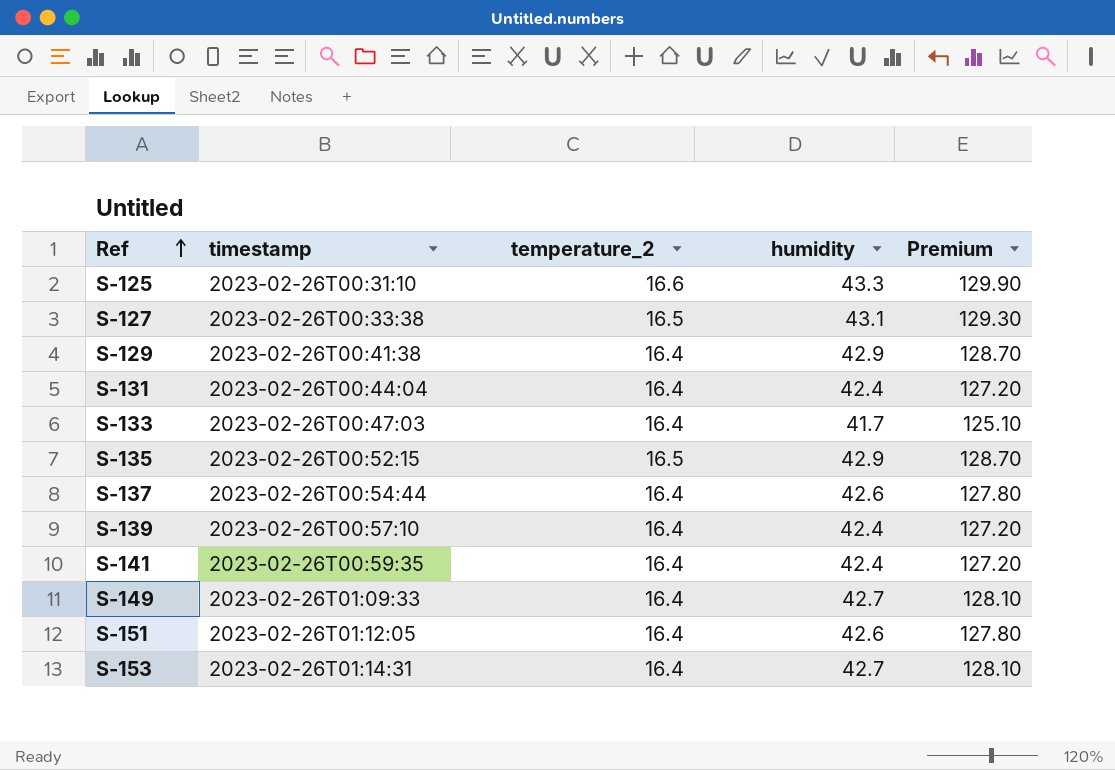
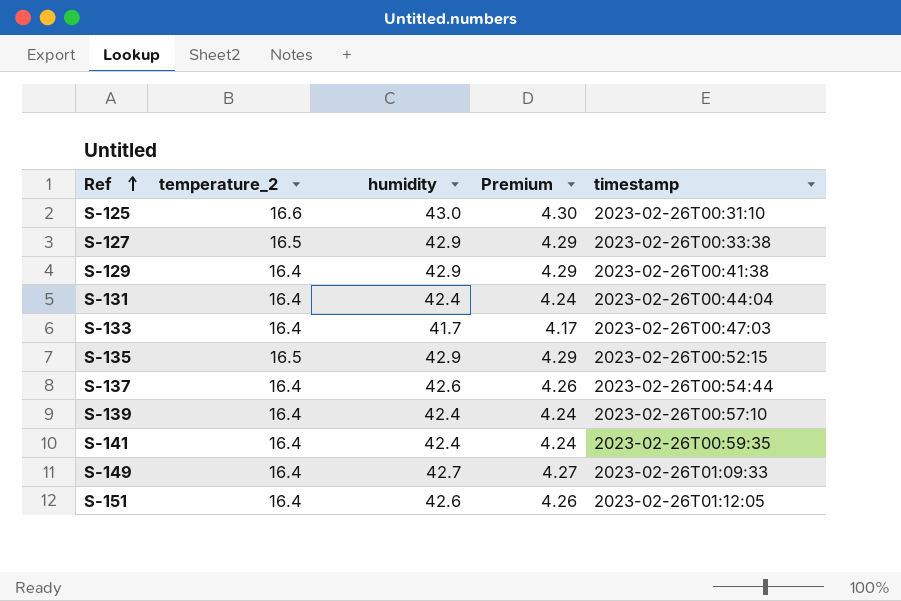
column Premium | formula: [humidity] * 3 -> [humidity] * 0.1
column timestamp | position: 2 -> 5
row S-153: 2023-02-26T01:14:31 | 16.4 | 42.7 | 128.10 -> none
S-125 | humidity: 43.3 -> 43.0
S-127 | humidity: 43.1 -> 42.9

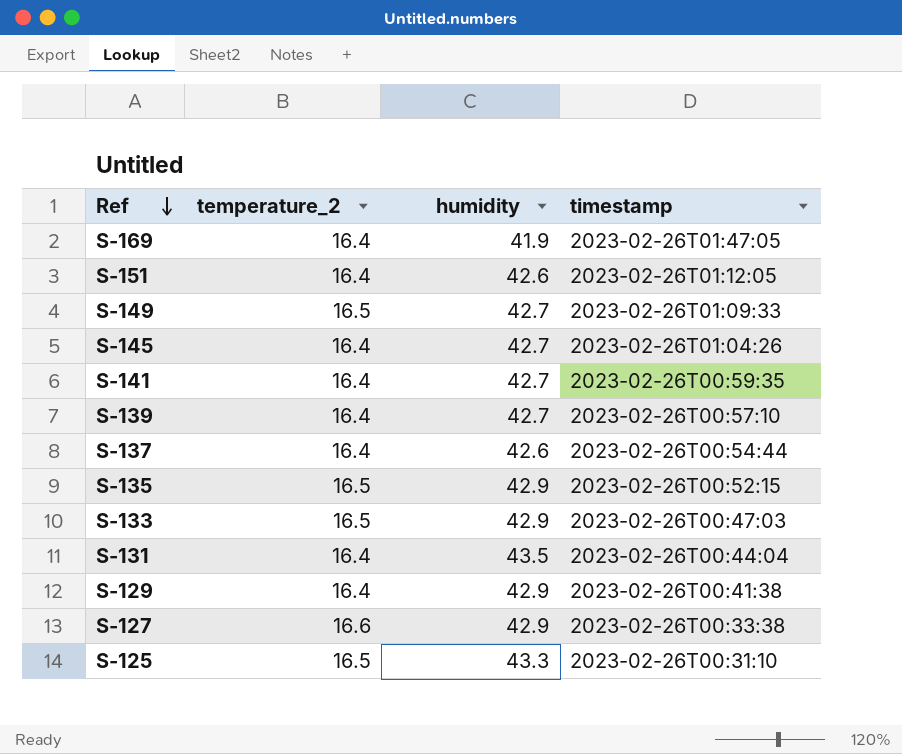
row order: Ref ascending -> Ref descending
column Premium | formula: [humidity] * 0.1 -> none
row S-169: none -> 16.4 | 41.9 | 2023-02-26T01:47:05
S-149 | temperature_2: 16.4 -> 16.5
row S-145: none -> 16.4 | 42.7 | 2023-02-26T01:04:26
S-141 | humidity: 42.4 -> 42.7
S-139 | humidity: 42.4 -> 42.7
S-133 | temperature_2: 16.4 -> 16.5
S-133 | humidity: 41.7 -> 42.9
S-131 | humidity: 42.4 -> 43.5
S-127 | temperature_2: 16.5 -> 16.6
S-125 | temperature_2: 16.6 -> 16.5
S-125 | humidity: 43.0 -> 43.3

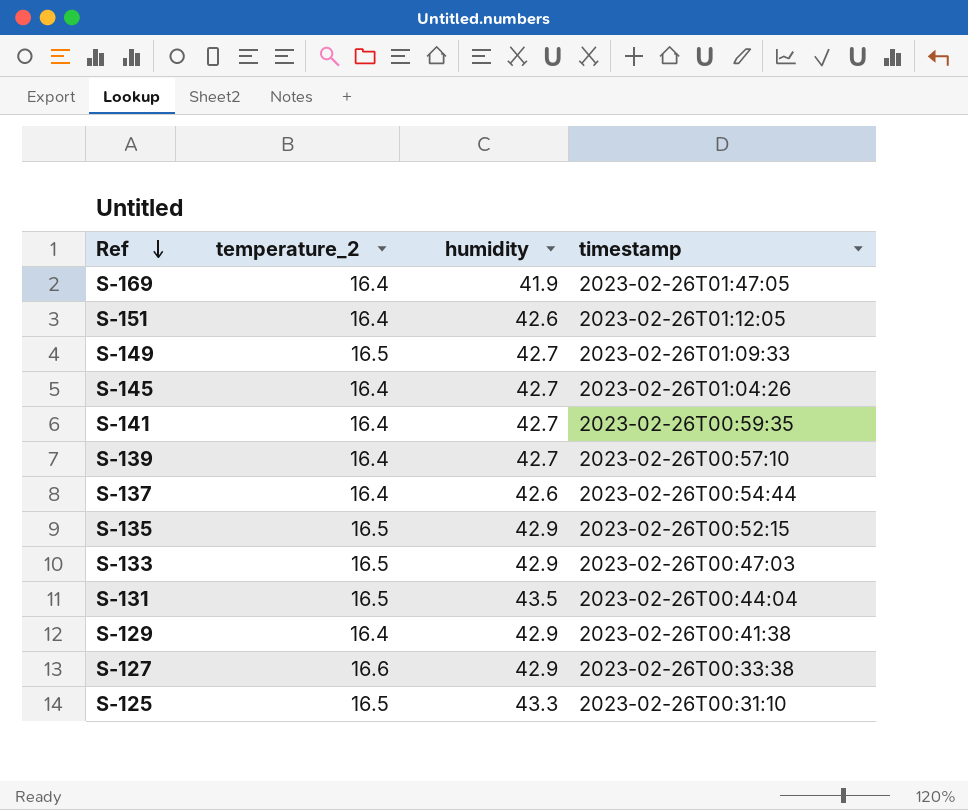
S-131 | temperature_2: 16.4 -> 16.5

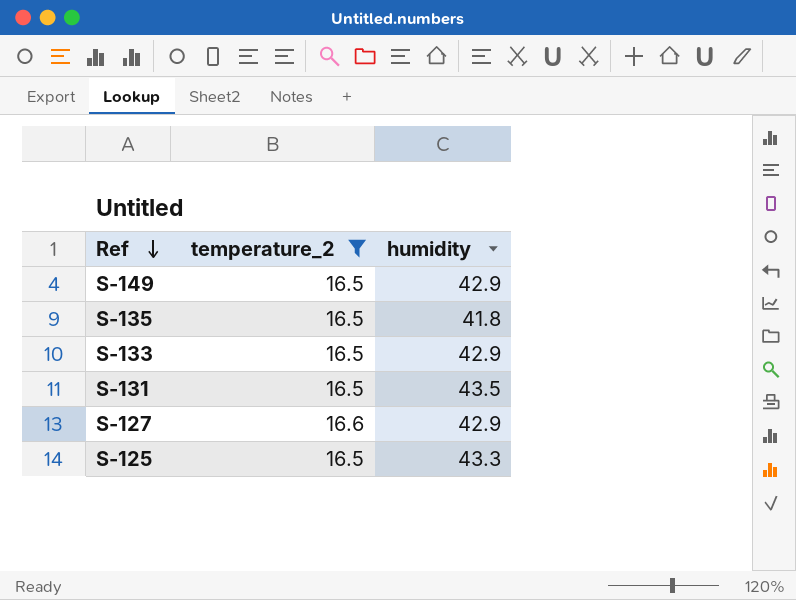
filter: none -> temperature_2 != 16.4
column timestamp | position: 4 -> none
S-149 | humidity: 42.7 -> 42.9
S-135 | humidity: 42.9 -> 41.8

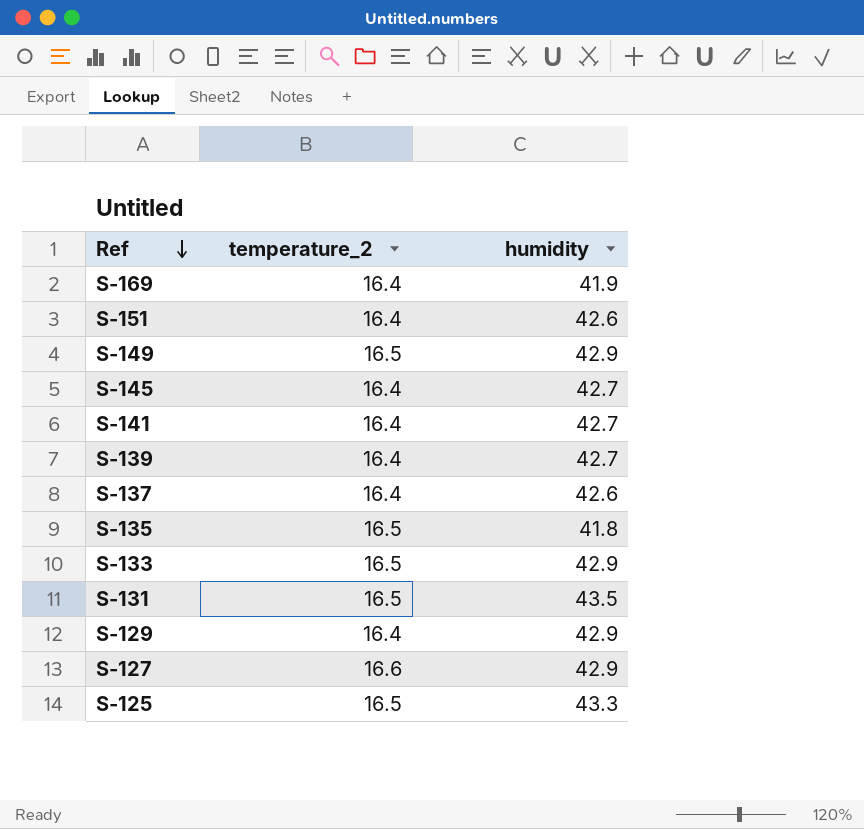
filter: temperature_2 != 16.4 -> none

